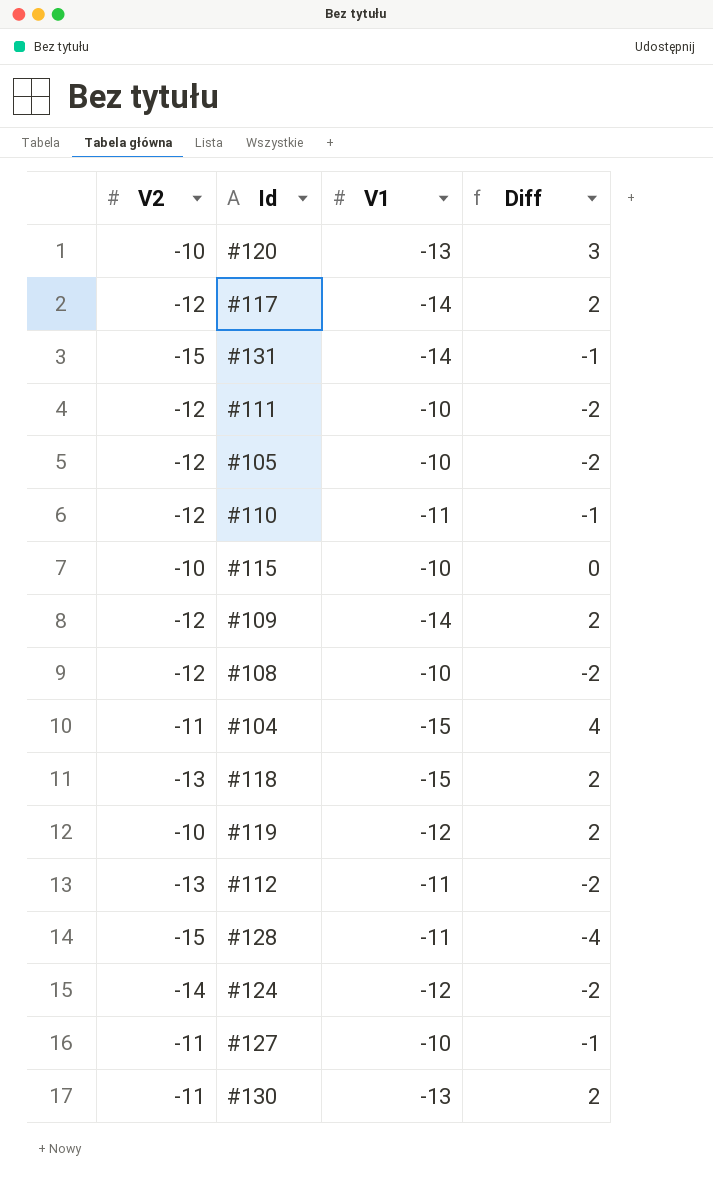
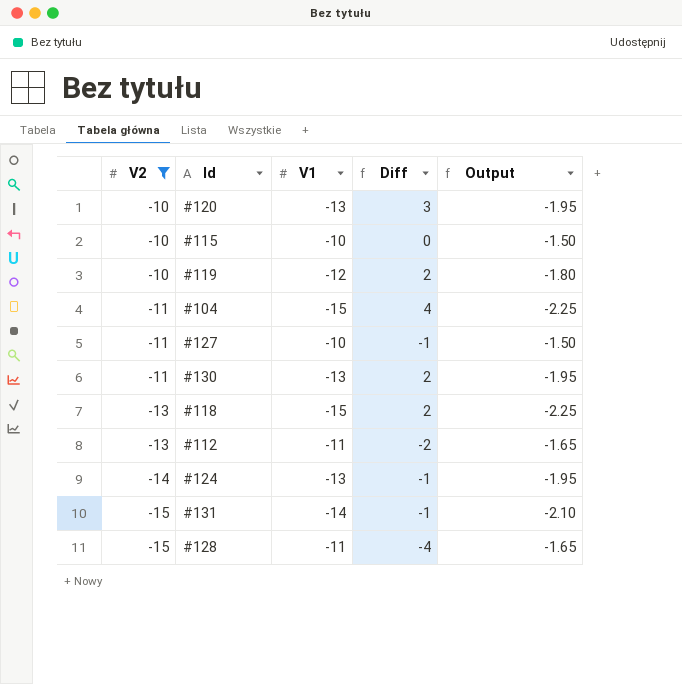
filter: none -> V2 != -12
row order: none -> V2 descending
column Output | formula: none -> [V1] * 0.15
#124 | V1: -12 -> -13
#124 | Diff: -2 -> -1

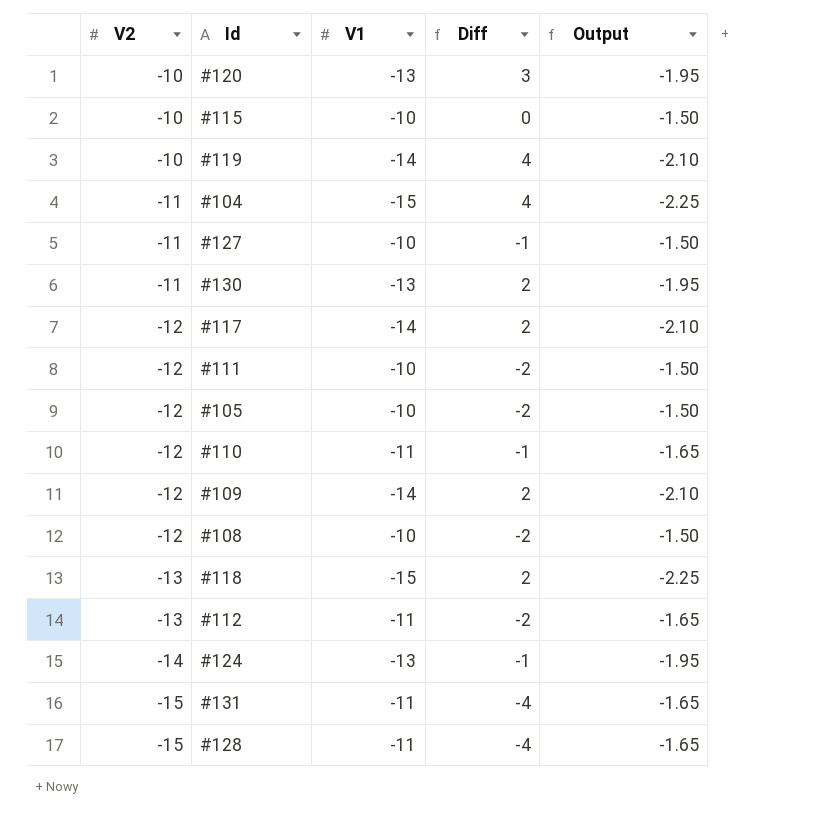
filter: V2 != -12 -> none
#119 | V1: -12 -> -14
#119 | Diff: 2 -> 4
#119 | Output: -1.80 -> -2.10
#131 | V1: -14 -> -11
#131 | Diff: -1 -> -4
#131 | Output: -2.10 -> -1.65

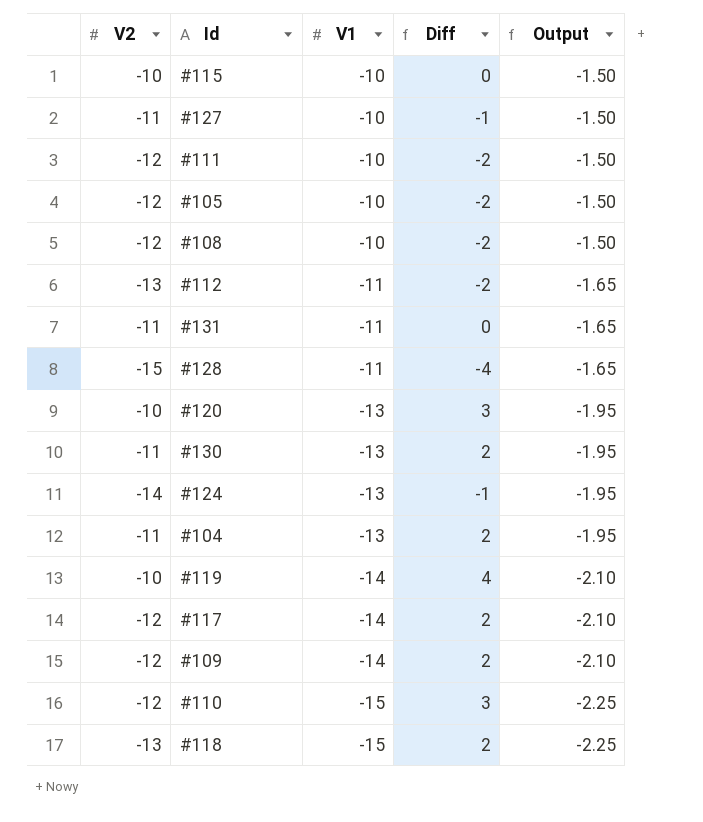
row order: V2 descending -> V1 descending
#131 | V2: -15 -> -11
#131 | Diff: -4 -> 0
#104 | V1: -15 -> -13
#104 | Diff: 4 -> 2
#104 | Output: -2.25 -> -1.95
#110 | V1: -11 -> -15
#110 | Diff: -1 -> 3
#110 | Output: -1.65 -> -2.25

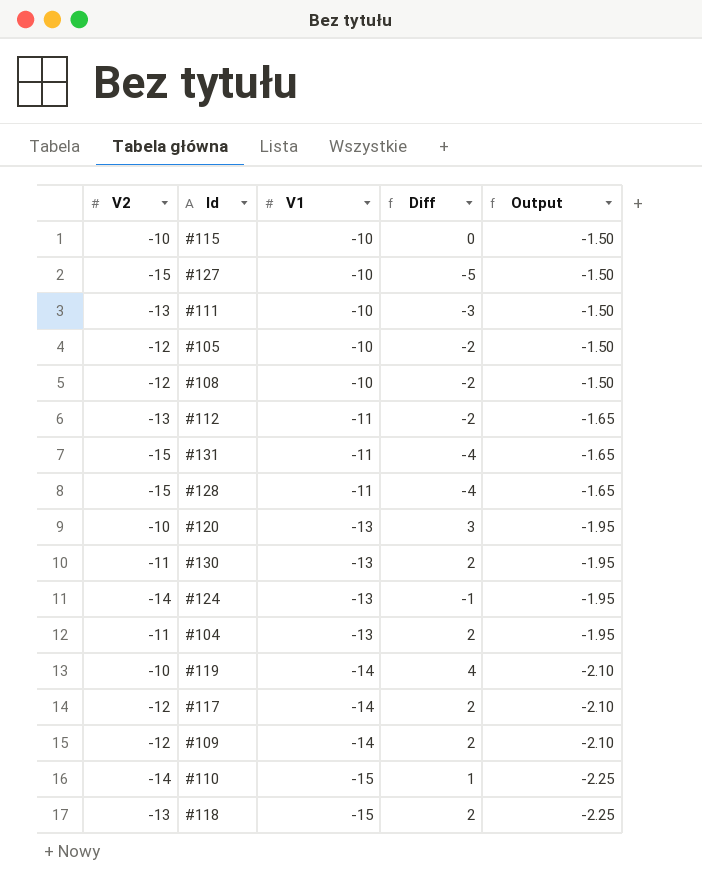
#127 | V2: -11 -> -15
#127 | Diff: -1 -> -5
#111 | V2: -12 -> -13
#111 | Diff: -2 -> -3
#131 | V2: -11 -> -15
#131 | Diff: 0 -> -4
#110 | V2: -12 -> -14
#110 | Diff: 3 -> 1

